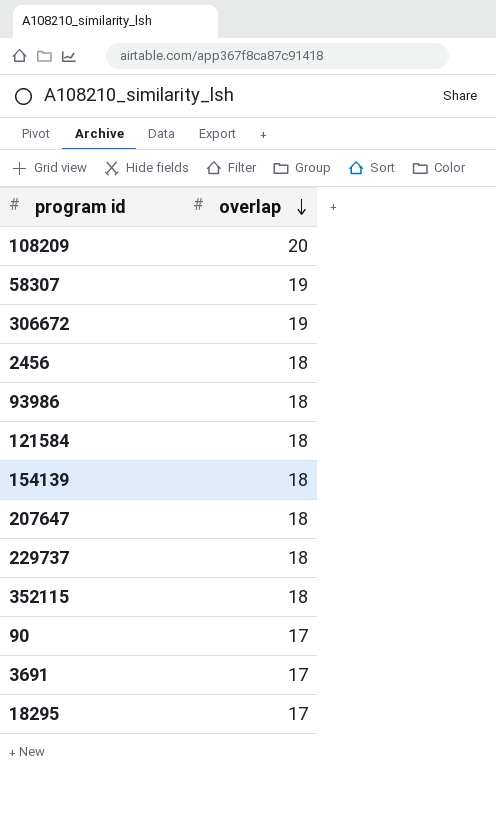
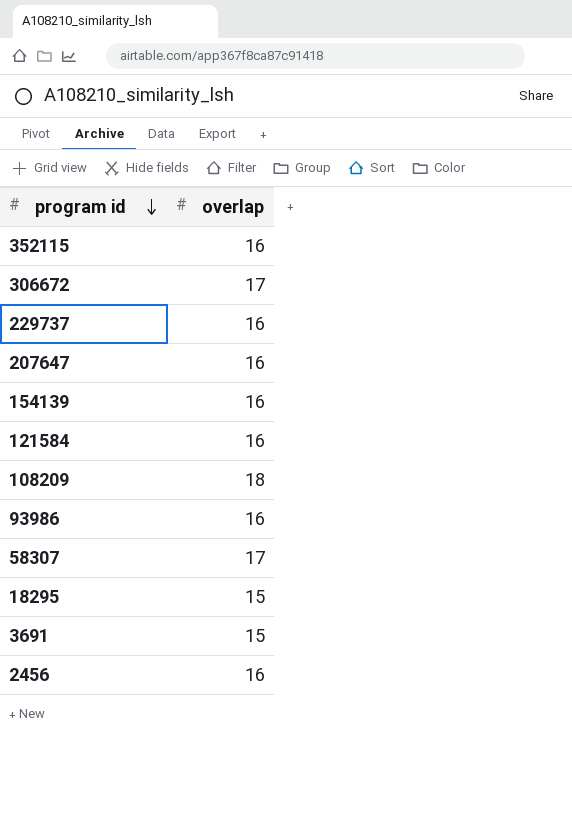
row order: overlap descending -> program id descending
row 90: 17 -> none
352115 | overlap: 18 -> 16
306672 | overlap: 19 -> 17
229737 | overlap: 18 -> 16
207647 | overlap: 18 -> 16
154139 | overlap: 18 -> 16
121584 | overlap: 18 -> 16
108209 | overlap: 20 -> 18
93986 | overlap: 18 -> 16
58307 | overlap: 19 -> 17
18295 | overlap: 17 -> 15
3691 | overlap: 17 -> 15
2456 | overlap: 18 -> 16

